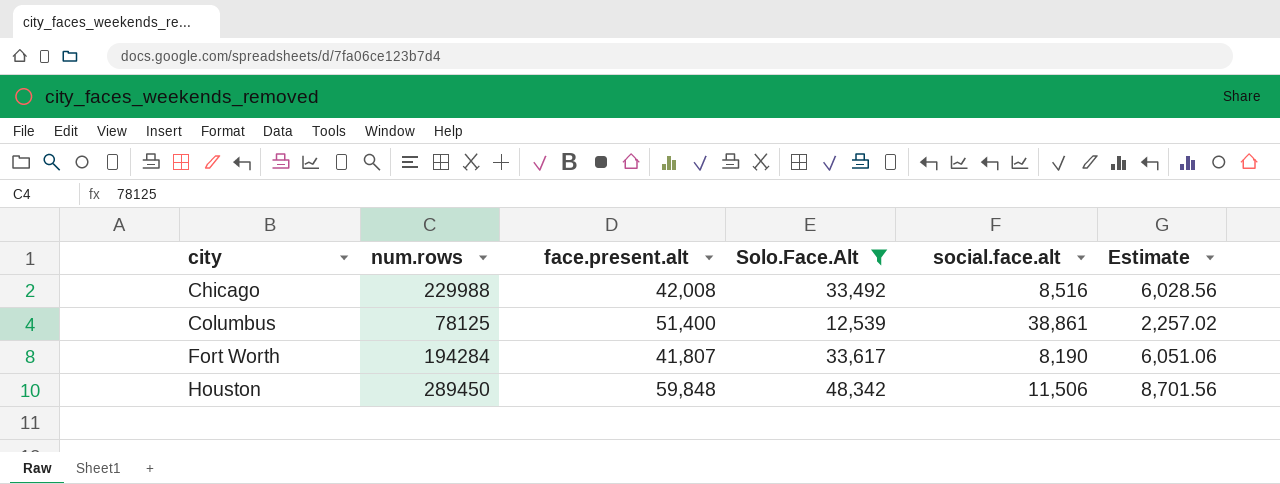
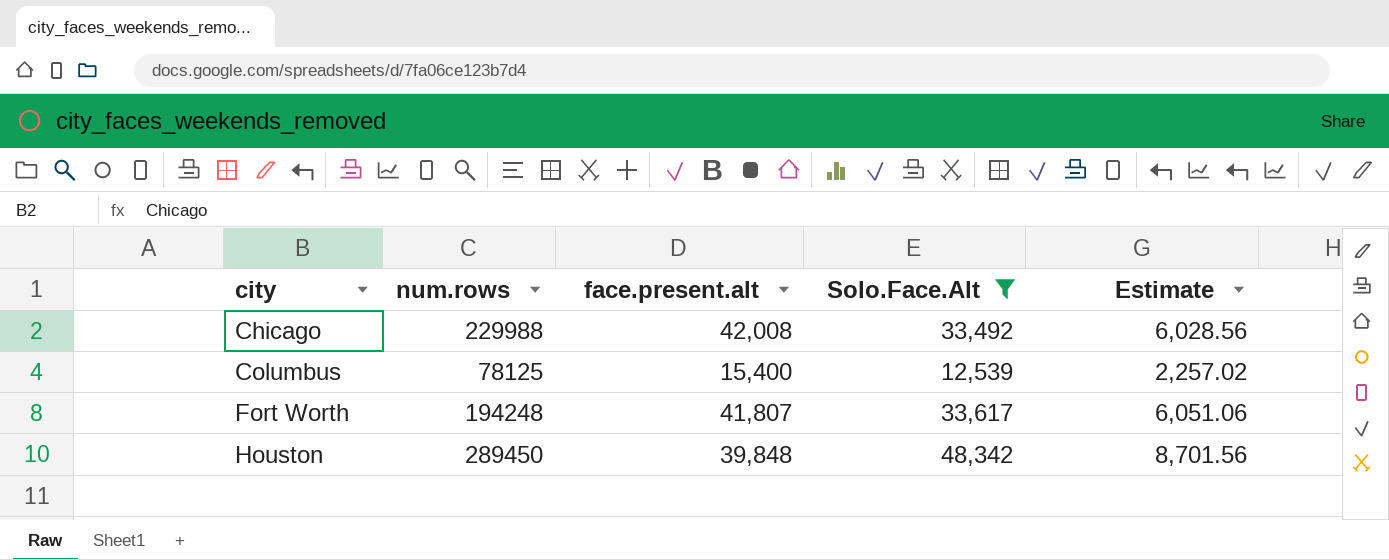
column social.face.alt | formula: [face.present.alt] - [Solo.Face.Alt] -> none
Columbus | face.present.alt: 51,400 -> 15,400
Fort Worth | num.rows: 194284 -> 194248
Houston | face.present.alt: 59,848 -> 39,848

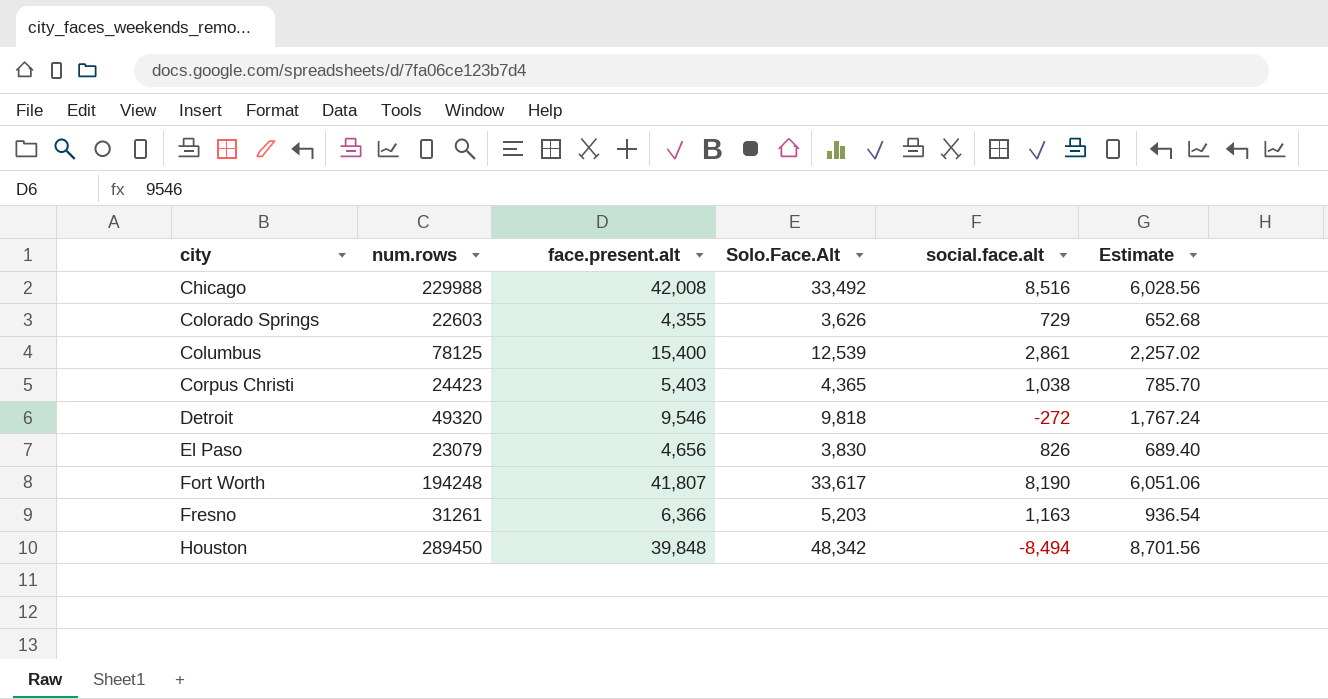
filter: Solo.Face.Alt >= 12,539 -> none
column social.face.alt | formula: none -> [face.present.alt] - [Solo.Face.Alt]

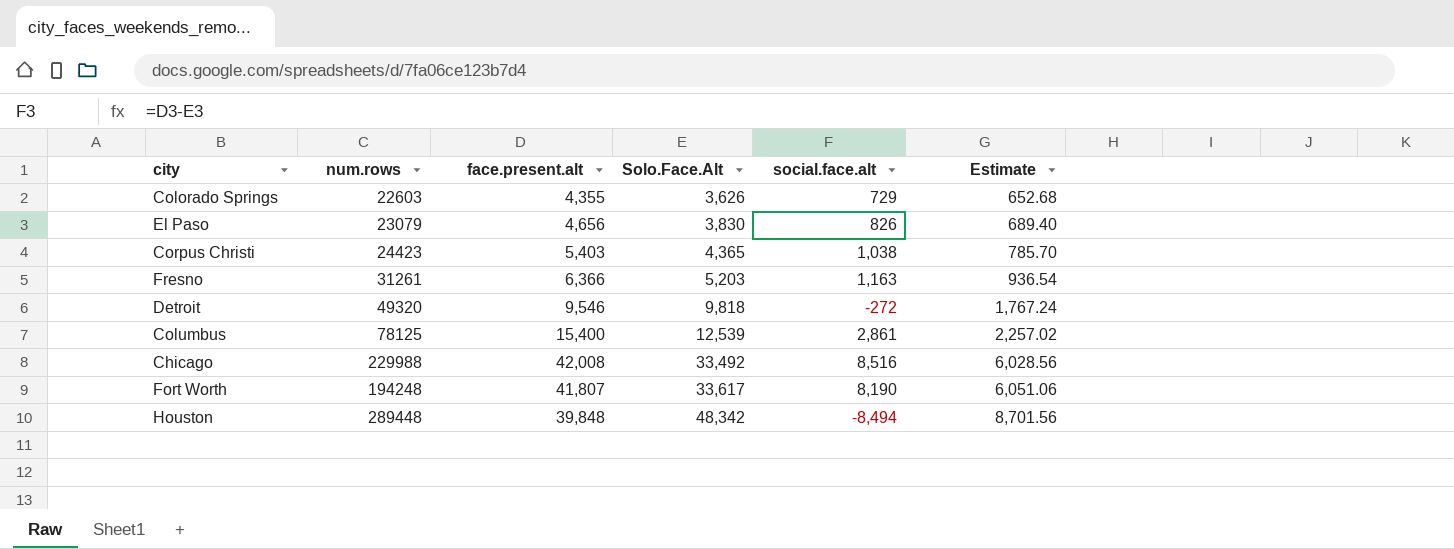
row order: city ascending -> Solo.Face.Alt ascending
Houston | num.rows: 289450 -> 289448

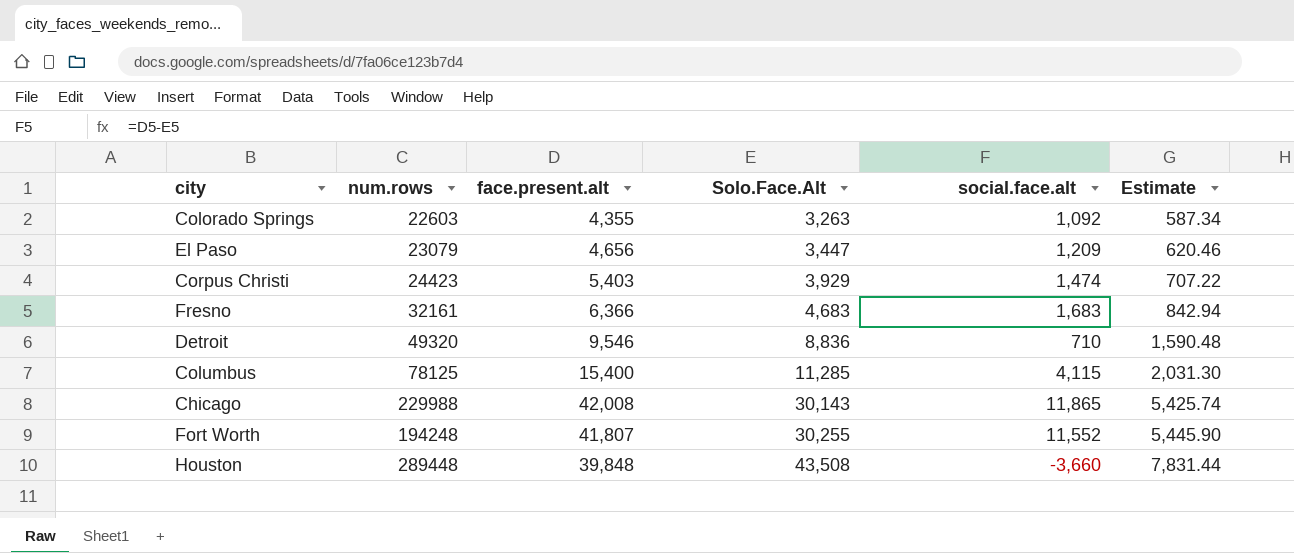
Colorado Springs | Solo.Face.Alt: 3,626 -> 3,263
Colorado Springs | social.face.alt: 729 -> 1,092
Colorado Springs | Estimate: 652.68 -> 587.34
El Paso | Solo.Face.Alt: 3,830 -> 3,447
El Paso | social.face.alt: 826 -> 1,209
El Paso | Estimate: 689.40 -> 620.46
Corpus Christi | Solo.Face.Alt: 4,365 -> 3,929
Corpus Christi | social.face.alt: 1,038 -> 1,474
Corpus Christi | Estimate: 785.70 -> 707.22
Fresno | num.rows: 31261 -> 32161
Fresno | Solo.Face.Alt: 5,203 -> 4,683
Fresno | social.face.alt: 1,163 -> 1,683
Fresno | Estimate: 936.54 -> 842.94
Detroit | Solo.Face.Alt: 9,818 -> 8,836
Detroit | social.face.alt: -272 -> 710
Detroit | Estimate: 1,767.24 -> 1,590.48
Columbus | Solo.Face.Alt: 12,539 -> 11,285
Columbus | social.face.alt: 2,861 -> 4,115
Columbus | Estimate: 2,257.02 -> 2,031.30
Chicago | Solo.Face.Alt: 33,492 -> 30,143
Chicago | social.face.alt: 8,516 -> 11,865
Chicago | Estimate: 6,028.56 -> 5,425.74
Fort Worth | Solo.Face.Alt: 33,617 -> 30,255
Fort Worth | social.face.alt: 8,190 -> 11,552
Fort Worth | Estimate: 6,051.06 -> 5,445.90
Houston | Solo.Face.Alt: 48,342 -> 43,508
Houston | social.face.alt: -8,494 -> -3,660
Houston | Estimate: 8,701.56 -> 7,831.44

